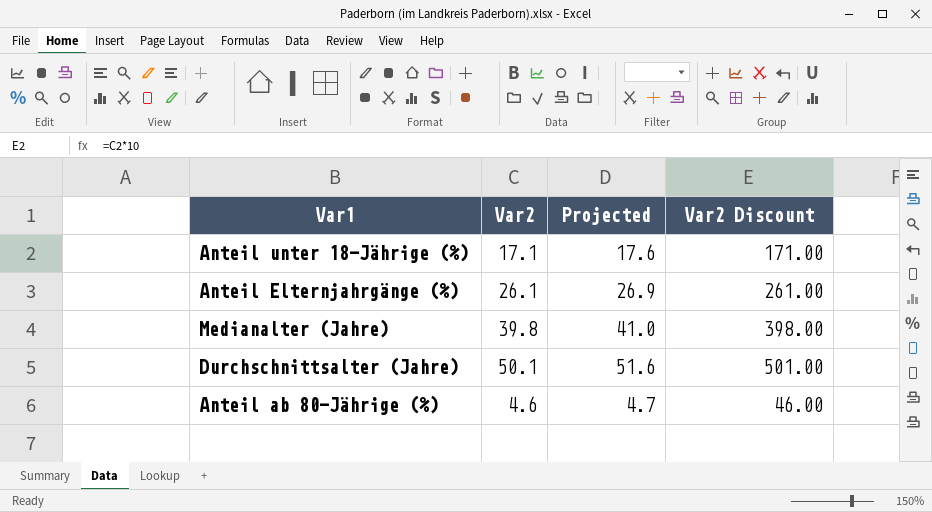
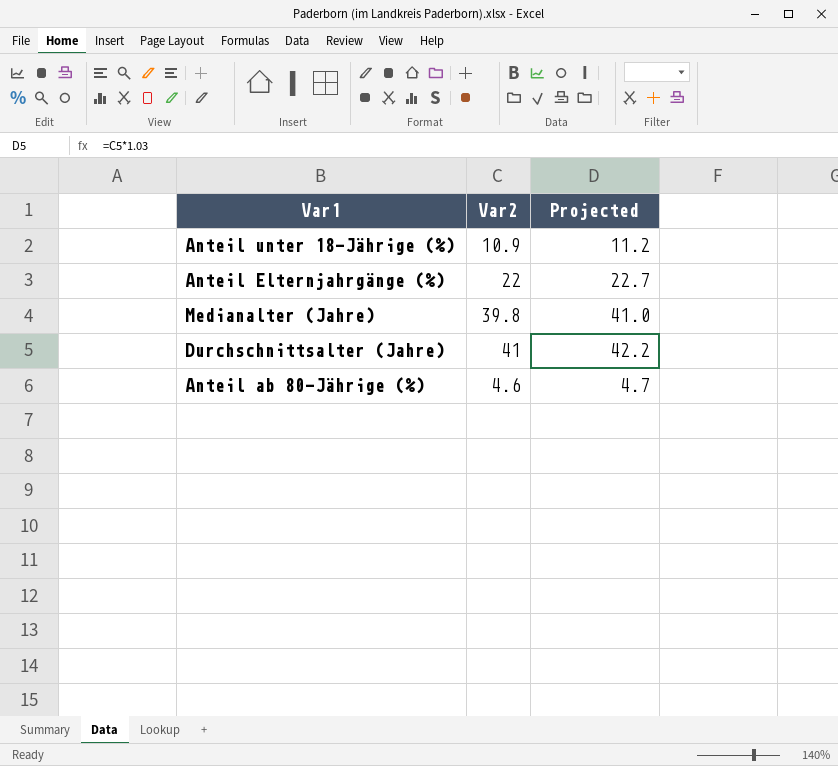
column Var2 Discount | formula: [Var2] * 10 -> none
Anteil unter 18-Jährige (%) | Var2: 17.1 -> 10.9
Anteil unter 18-Jährige (%) | Projected: 17.6 -> 11.2
Anteil Elternjahrgänge (%) | Var2: 26.1 -> 22
Anteil Elternjahrgänge (%) | Projected: 26.9 -> 22.7
Durchschnittsalter (Jahre) | Var2: 50.1 -> 41
Durchschnittsalter (Jahre) | Projected: 51.6 -> 42.2

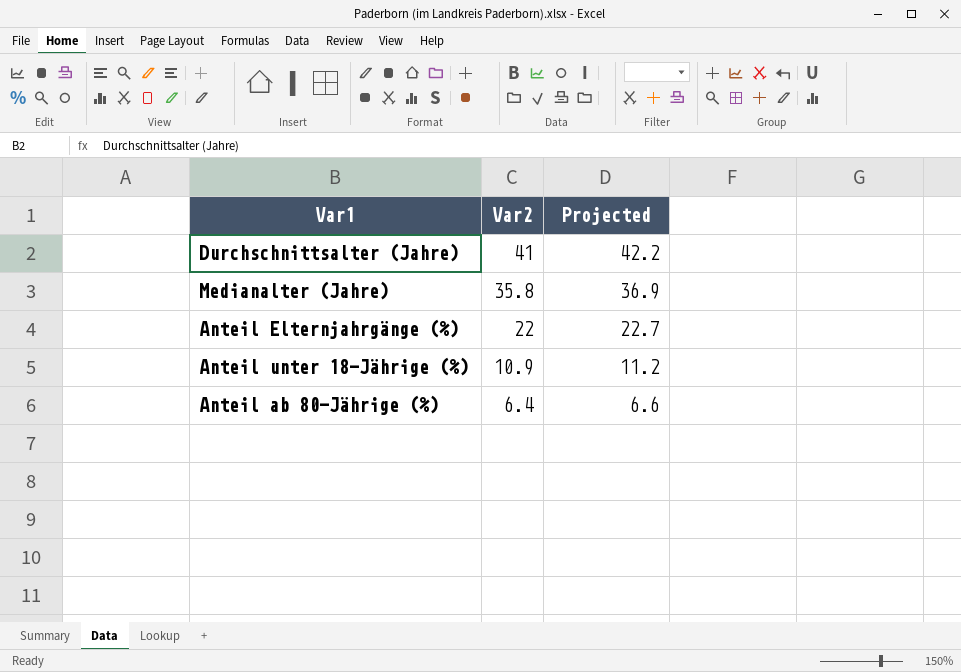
row order: none -> Var2 descending
Medianalter (Jahre) | Var2: 39.8 -> 35.8
Medianalter (Jahre) | Projected: 41.0 -> 36.9
Anteil ab 80-Jährige (%) | Var2: 4.6 -> 6.4
Anteil ab 80-Jährige (%) | Projected: 4.7 -> 6.6

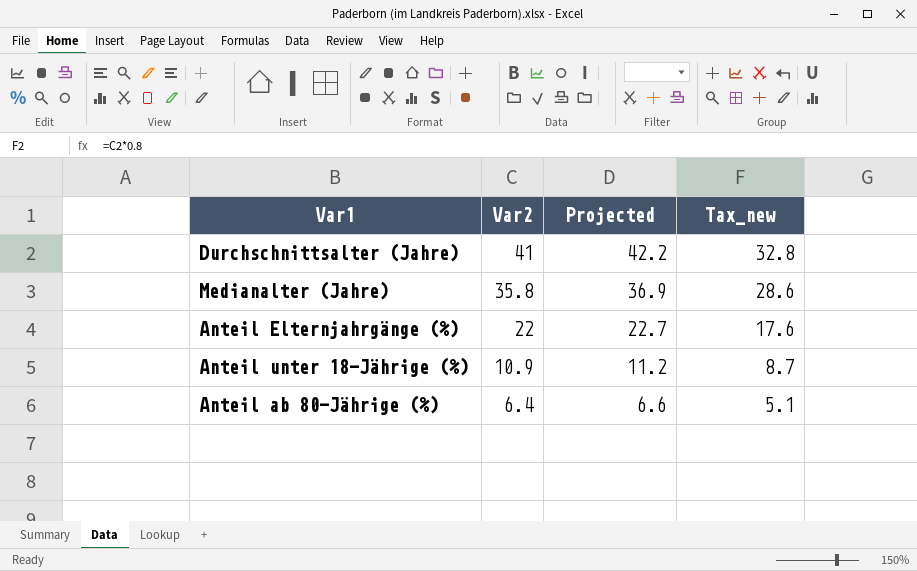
column Tax_new | formula: none -> [Var2] * 0.8

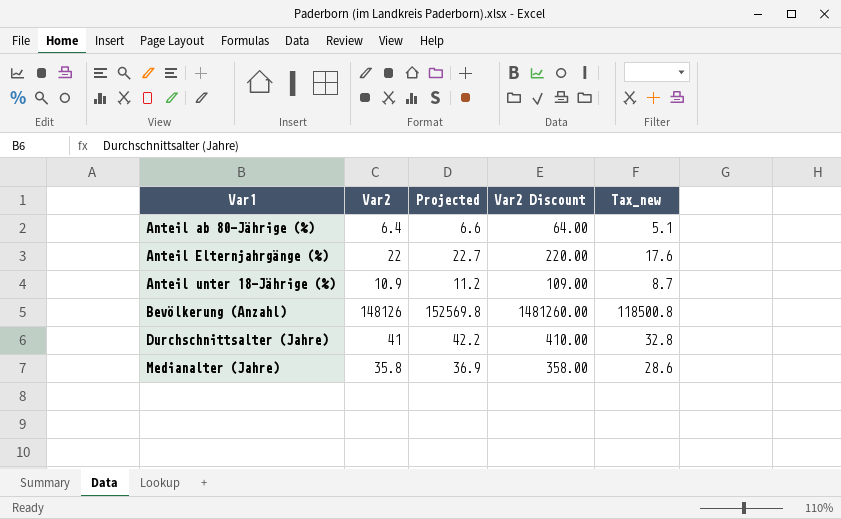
row order: Var2 descending -> Var1 ascending
column Var2 Discount | formula: none -> [Var2] * 10
row Bevölkerung (Anzahl): none -> 148126 | 152569.8 | 1481260.00 | 118500.8

